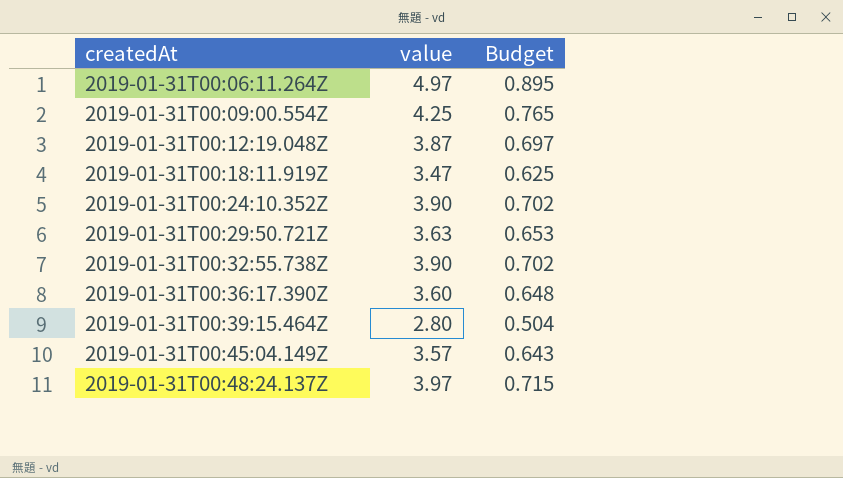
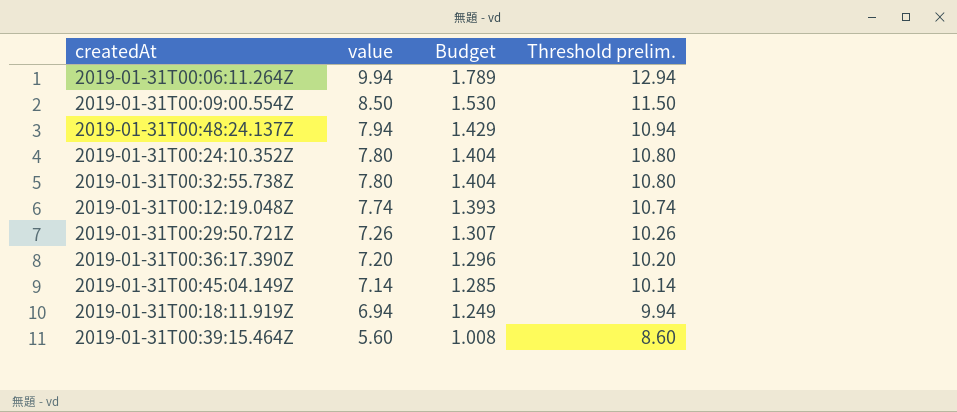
row order: createdAt ascending -> value descending
column Threshold prelim. | formula: none -> [value] + 3
2019-01-31T00:06:11.264Z | value: 4.97 -> 9.94
2019-01-31T00:06:11.264Z | Budget: 0.895 -> 1.789
2019-01-31T00:09:00.554Z | value: 4.25 -> 8.50
2019-01-31T00:09:00.554Z | Budget: 0.765 -> 1.530
2019-01-31T00:48:24.137Z | value: 3.97 -> 7.94
2019-01-31T00:48:24.137Z | Budget: 0.715 -> 1.429
2019-01-31T00:24:10.352Z | value: 3.90 -> 7.80
2019-01-31T00:24:10.352Z | Budget: 0.702 -> 1.404
2019-01-31T00:32:55.738Z | value: 3.90 -> 7.80
2019-01-31T00:32:55.738Z | Budget: 0.702 -> 1.404
2019-01-31T00:12:19.048Z | value: 3.87 -> 7.74
2019-01-31T00:12:19.048Z | Budget: 0.697 -> 1.393
2019-01-31T00:29:50.721Z | value: 3.63 -> 7.26
2019-01-31T00:29:50.721Z | Budget: 0.653 -> 1.307
2019-01-31T00:36:17.390Z | value: 3.60 -> 7.20
2019-01-31T00:36:17.390Z | Budget: 0.648 -> 1.296
2019-01-31T00:45:04.149Z | value: 3.57 -> 7.14
2019-01-31T00:45:04.149Z | Budget: 0.643 -> 1.285
2019-01-31T00:18:11.919Z | value: 3.47 -> 6.94
2019-01-31T00:18:11.919Z | Budget: 0.625 -> 1.249
2019-01-31T00:39:15.464Z | value: 2.80 -> 5.60
2019-01-31T00:39:15.464Z | Budget: 0.504 -> 1.008

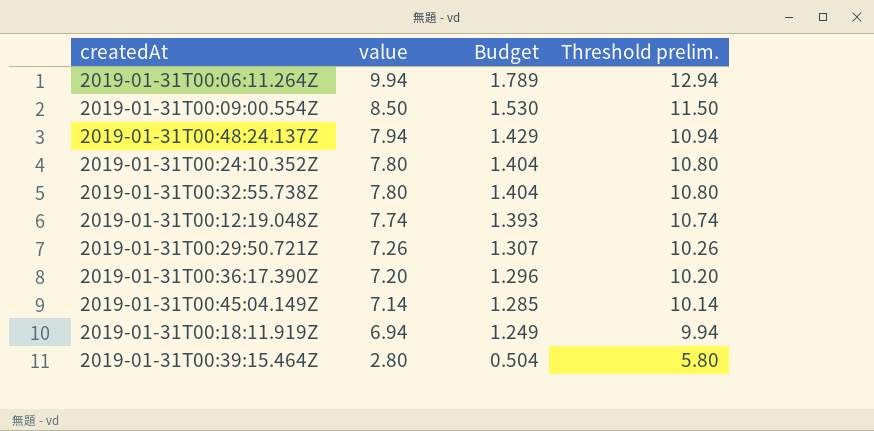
2019-01-31T00:39:15.464Z | value: 5.60 -> 2.80
2019-01-31T00:39:15.464Z | Budget: 1.008 -> 0.504
2019-01-31T00:39:15.464Z | Threshold prelim.: 8.60 -> 5.80

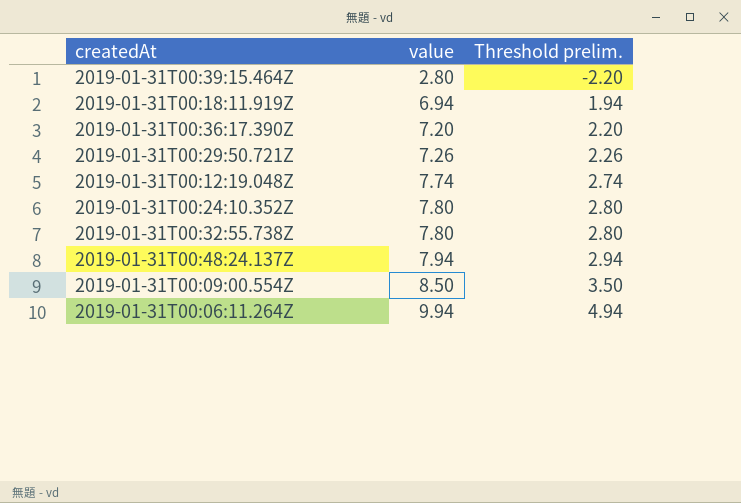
row order: value descending -> value ascending
column Budget | formula: [value] * 0.18 -> none
column Threshold prelim. | formula: [value] + 3 -> [value] - 5
row 2019-01-31T00:45:04.149Z: 7.14 | 1.285 | 10.14 -> none

